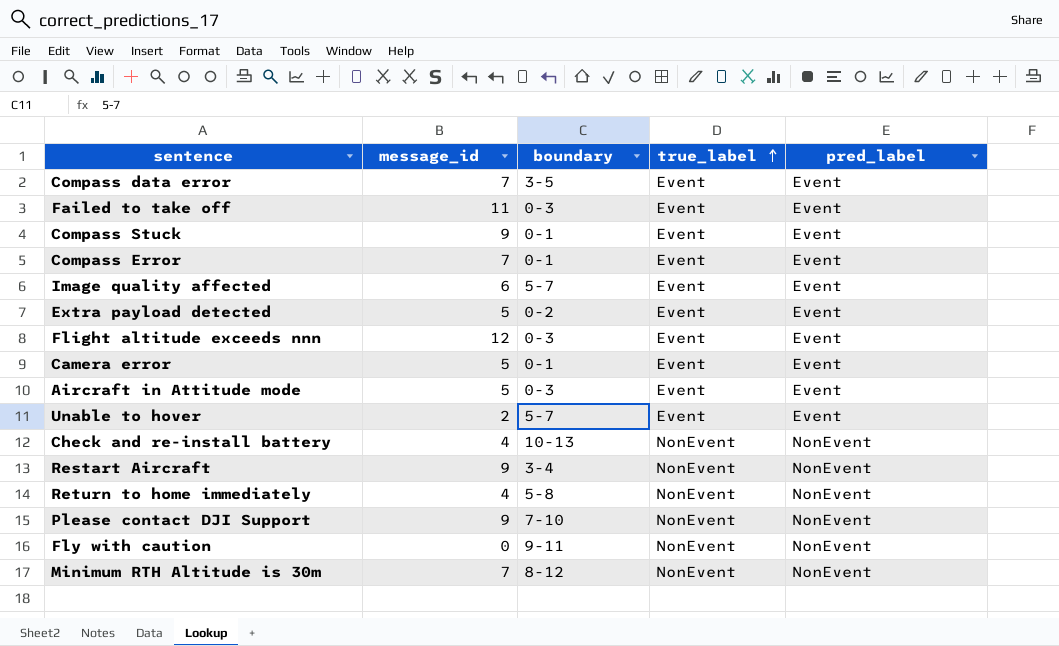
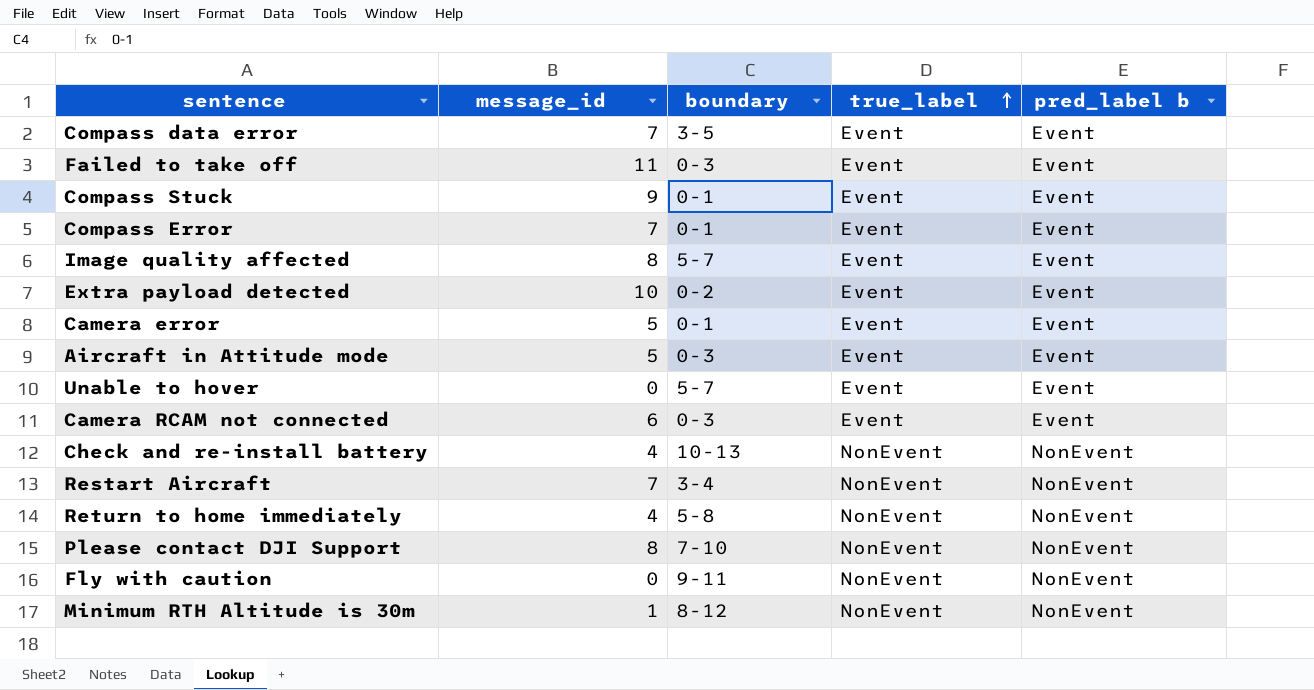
column name: pred_label -> pred_label b
row Flight altitude exceeds nnn: 12 | 0-3 | Event | Event -> none
Image quality affected | message_id: 6 -> 8
Extra payload detected | message_id: 5 -> 10
Unable to hover | message_id: 2 -> 0
row Camera RCAM not connected: none -> 6 | 0-3 | Event | Event
Restart Aircraft | message_id: 9 -> 7
Please contact DJI Support | message_id: 9 -> 8
Minimum RTH Altitude is 30m | message_id: 7 -> 1

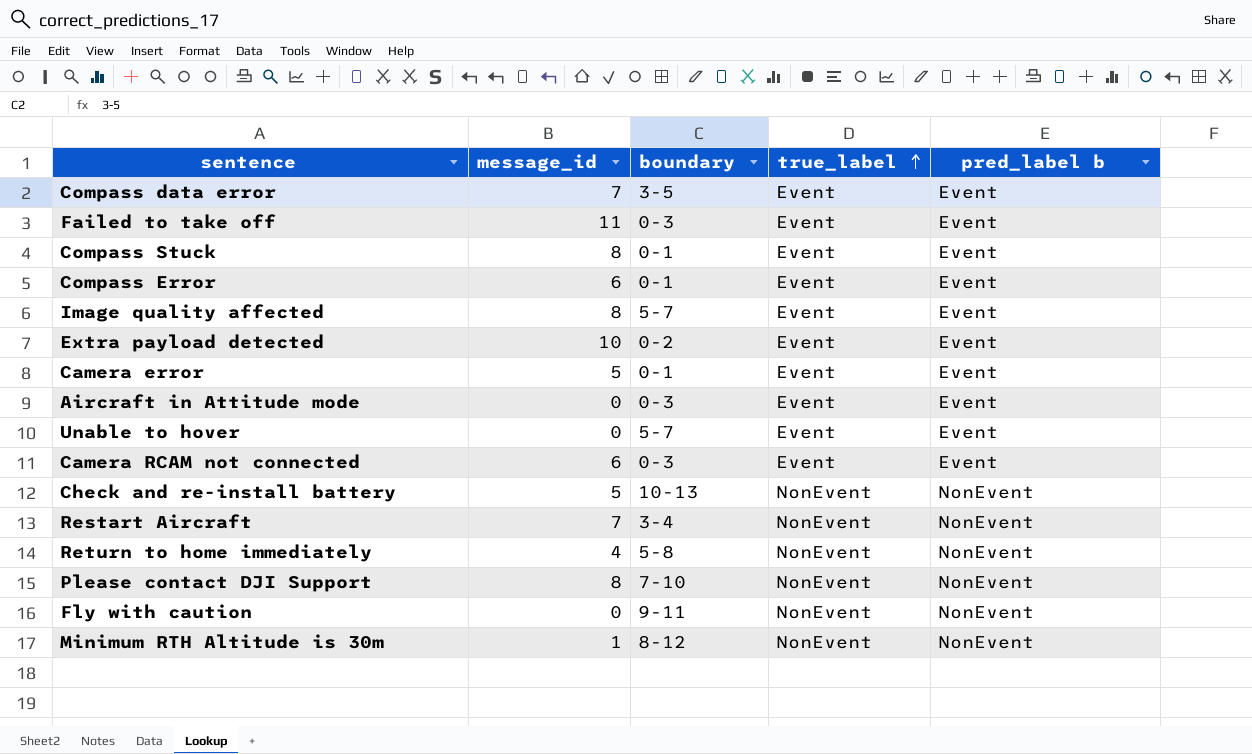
Compass Stuck | message_id: 9 -> 8
Compass Error | message_id: 7 -> 6
Aircraft in Attitude mode | message_id: 5 -> 0
Check and re-install battery | message_id: 4 -> 5

